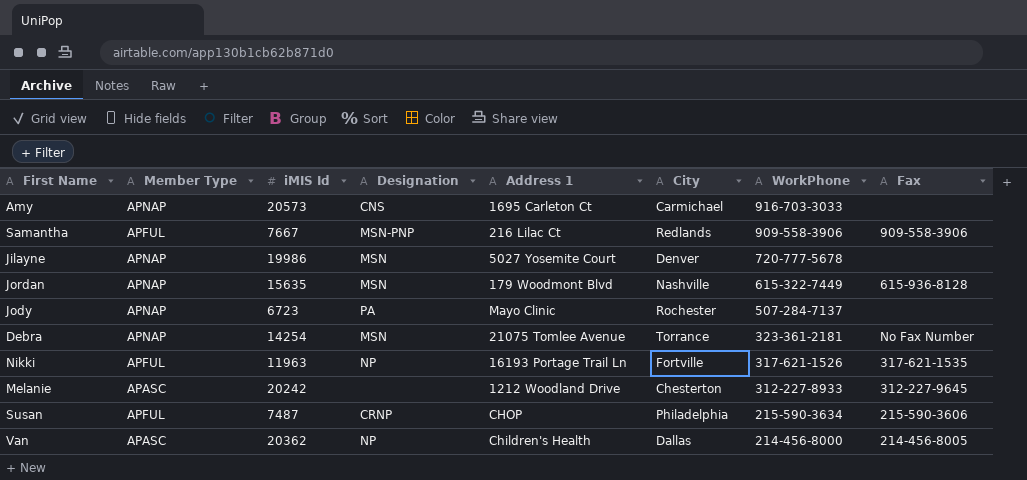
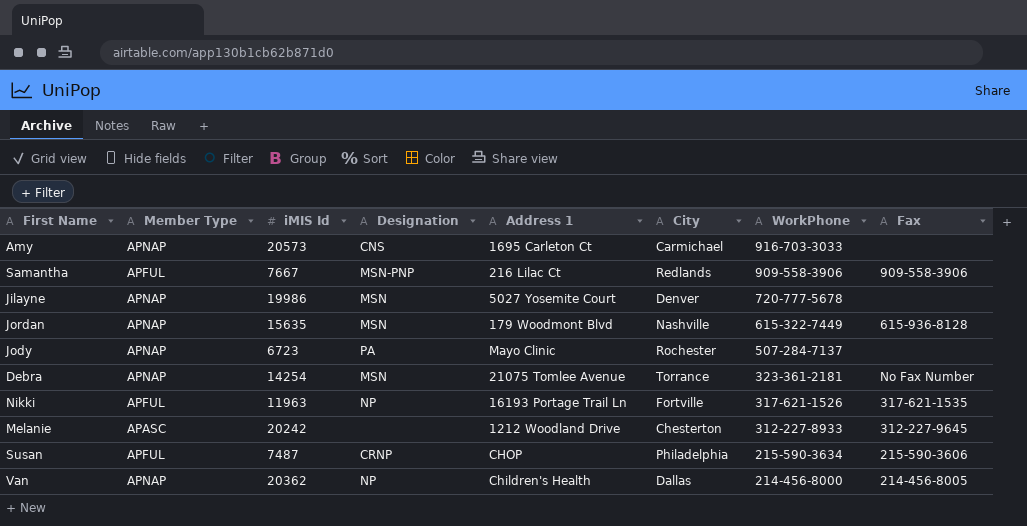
Van | Member Type: APASC -> APNAP

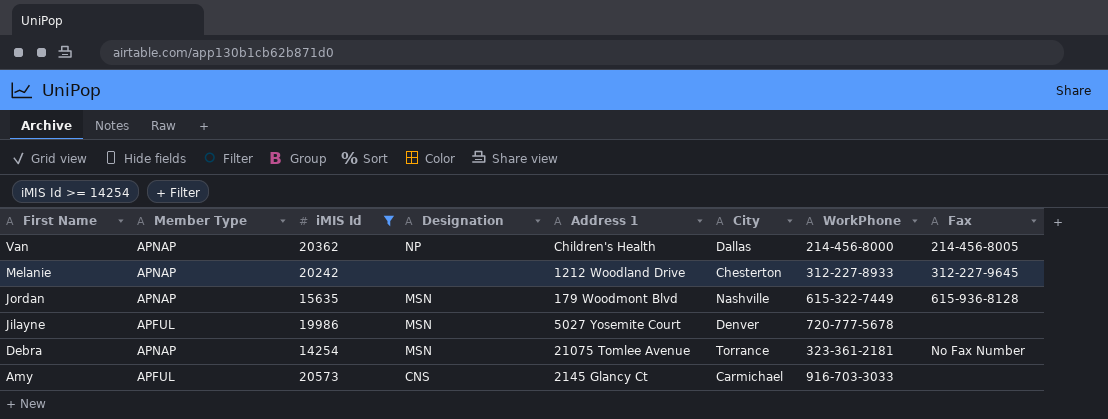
filter: none -> iMIS Id >= 14254
row order: WorkPhone descending -> First Name descending
Melanie | Member Type: APASC -> APNAP
Jilayne | Member Type: APNAP -> APFUL
Amy | Member Type: APNAP -> APFUL
Amy | Address 1: 1695 Carleton Ct -> 2145 Glancy Ct

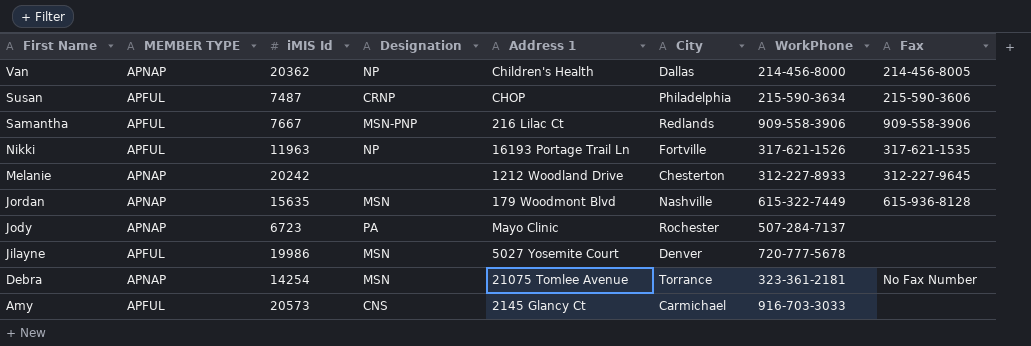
filter: iMIS Id >= 14254 -> none
column name: Member Type -> MEMBER TYPE

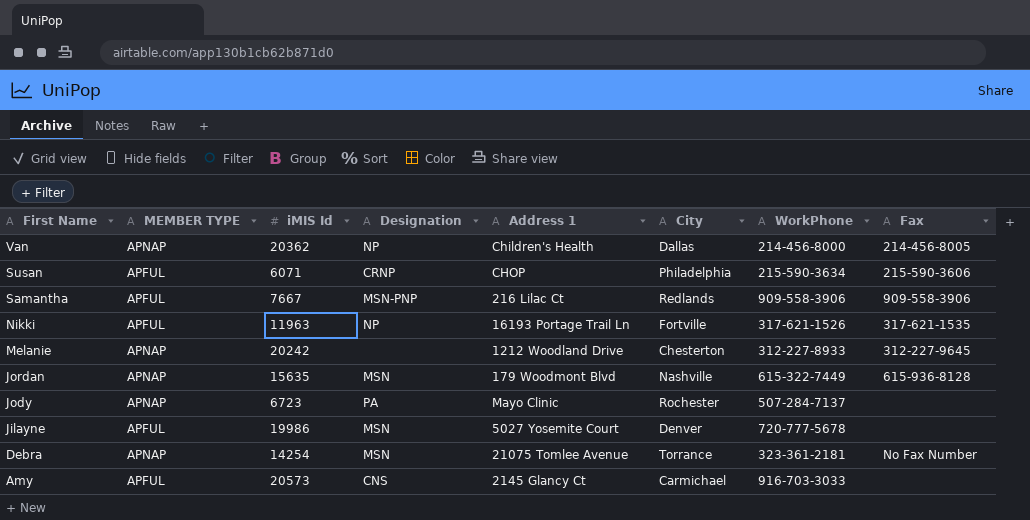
Susan | iMIS Id: 7487 -> 6071

